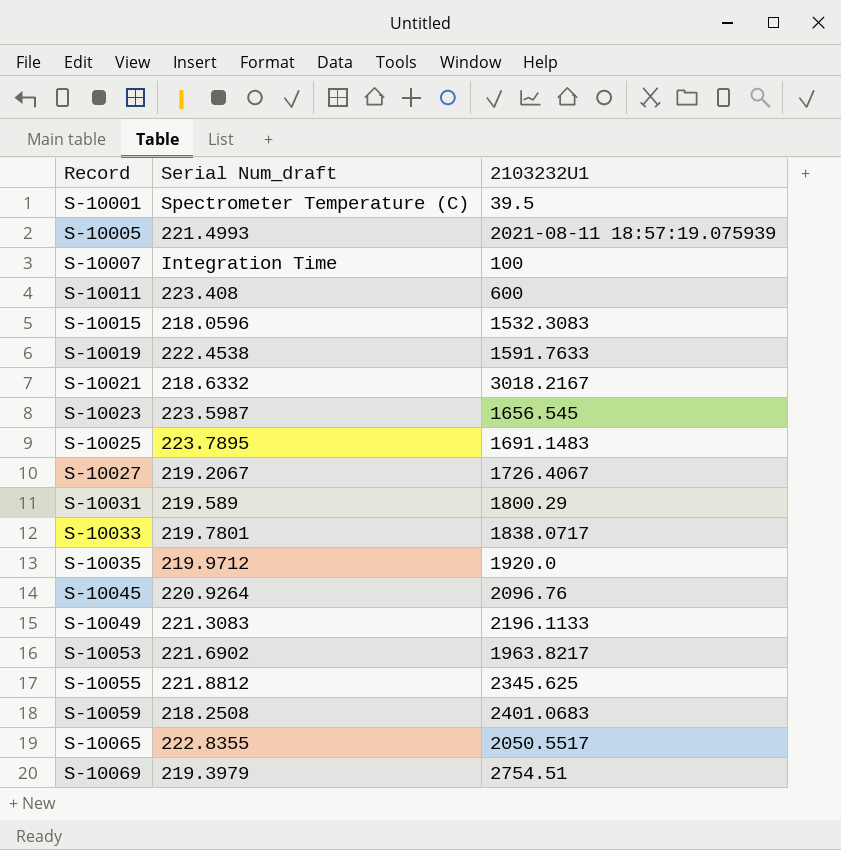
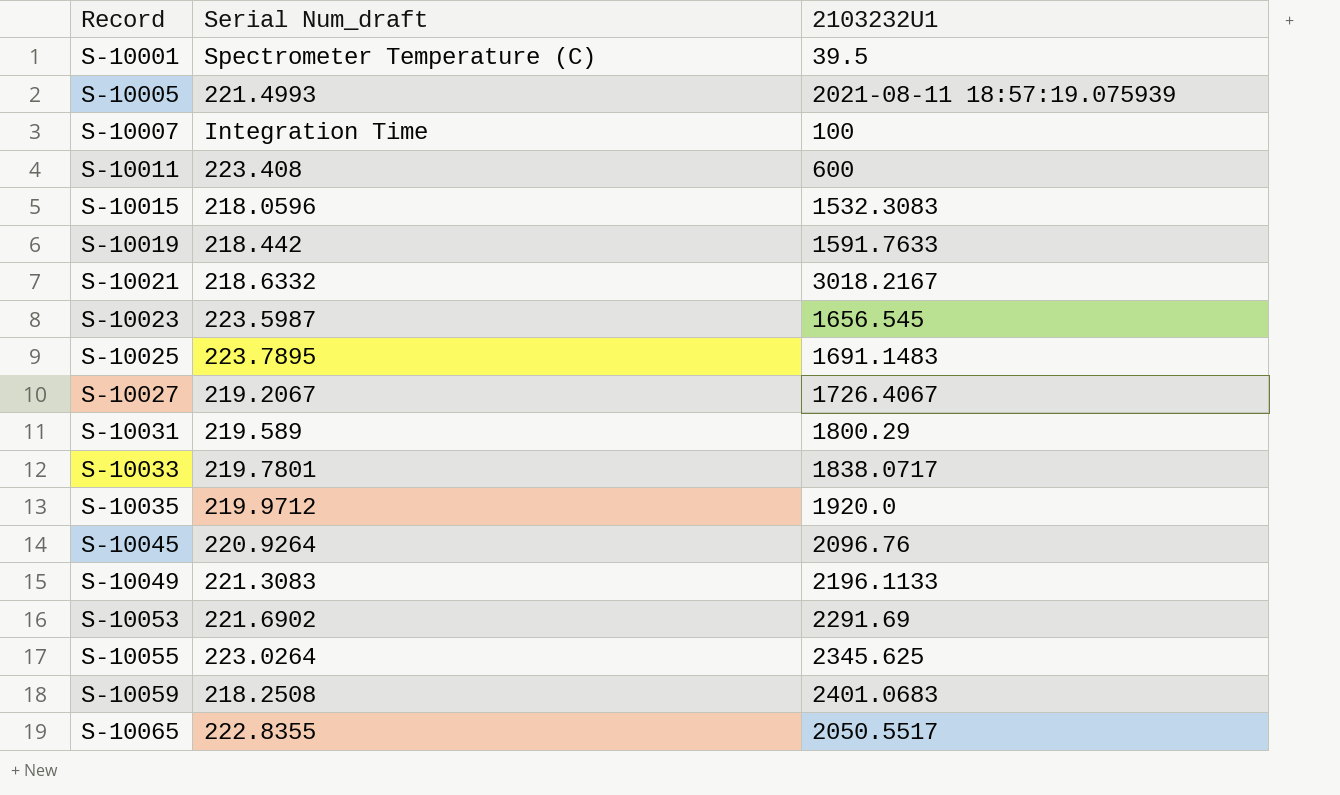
row S-10069: 219.3979 | 2754.51 -> none
S-10019 | Serial Num_draft: 222.4538 -> 218.442
S-10053 | 2103232U1: 1963.8217 -> 2291.69
S-10055 | Serial Num_draft: 221.8812 -> 223.0264

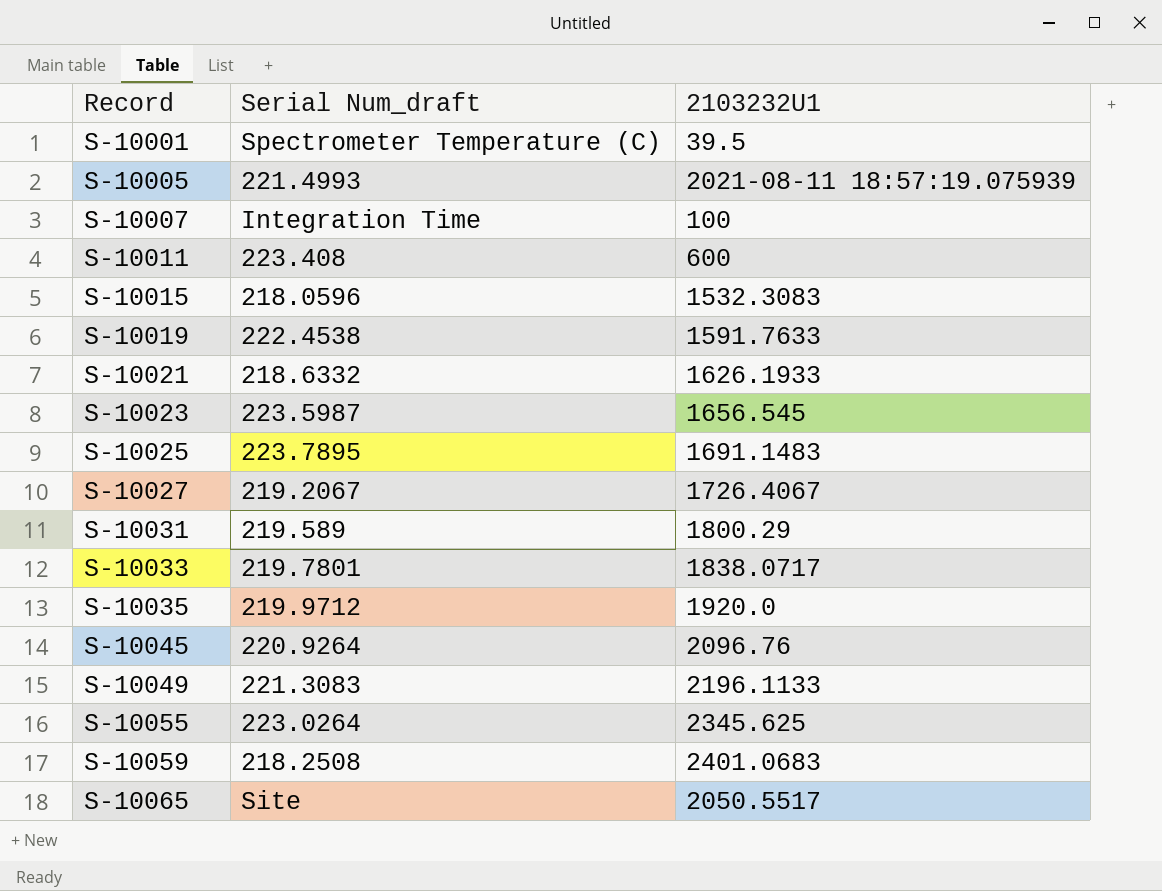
row S-10053: 221.6902 | 2291.69 -> none
S-10019 | Serial Num_draft: 218.442 -> 222.4538
S-10021 | 2103232U1: 3018.2167 -> 1626.1933
S-10065 | Serial Num_draft: 222.8355 -> Site

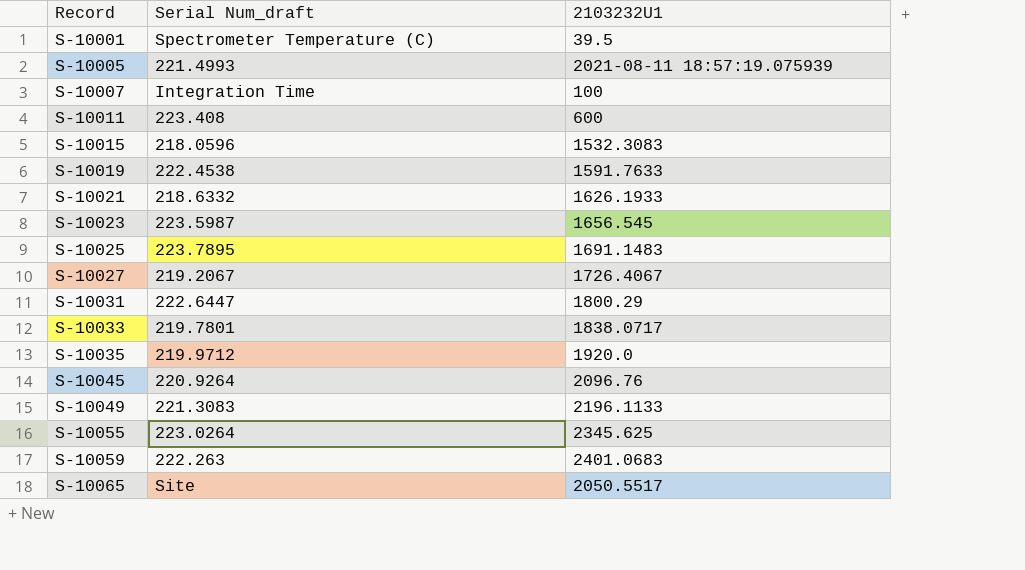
S-10031 | Serial Num_draft: 219.589 -> 222.6447
S-10059 | Serial Num_draft: 218.2508 -> 222.263

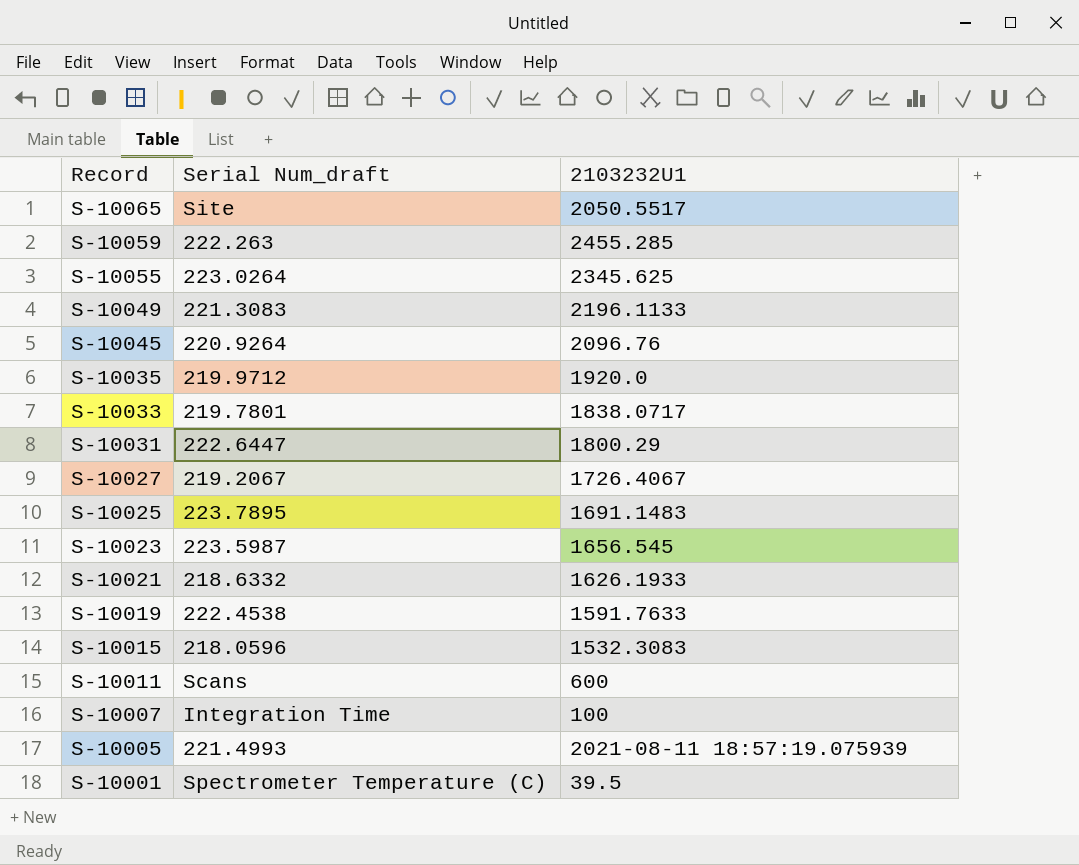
row order: Record ascending -> Record descending
S-10059 | 2103232U1: 2401.0683 -> 2455.285
S-10011 | Serial Num_draft: 223.408 -> Scans

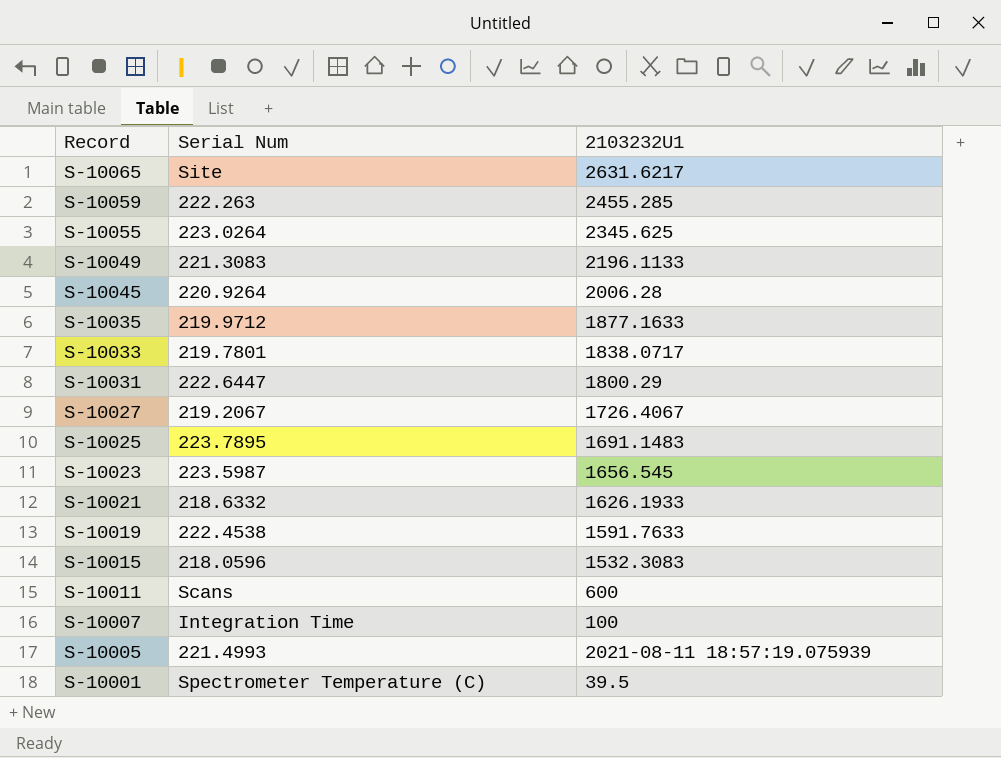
column name: Serial Num_draft -> Serial Num
S-10065 | 2103232U1: 2050.5517 -> 2631.6217
S-10045 | 2103232U1: 2096.76 -> 2006.28
S-10035 | 2103232U1: 1920.0 -> 1877.1633

